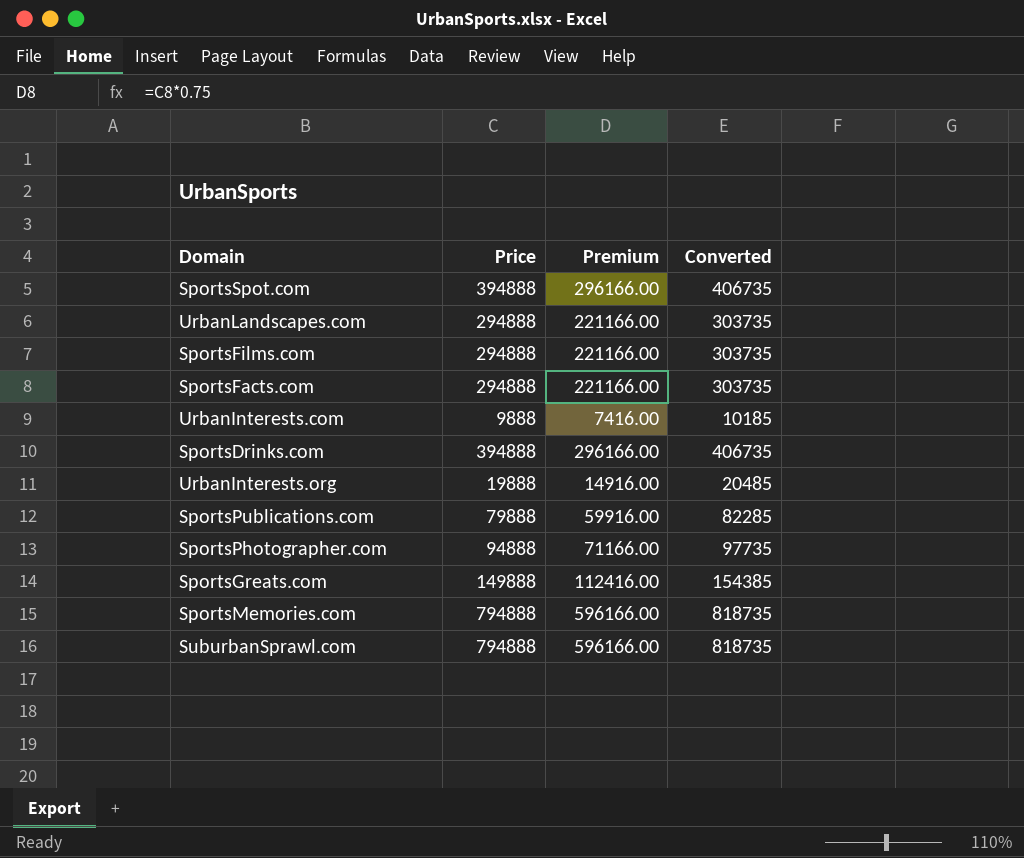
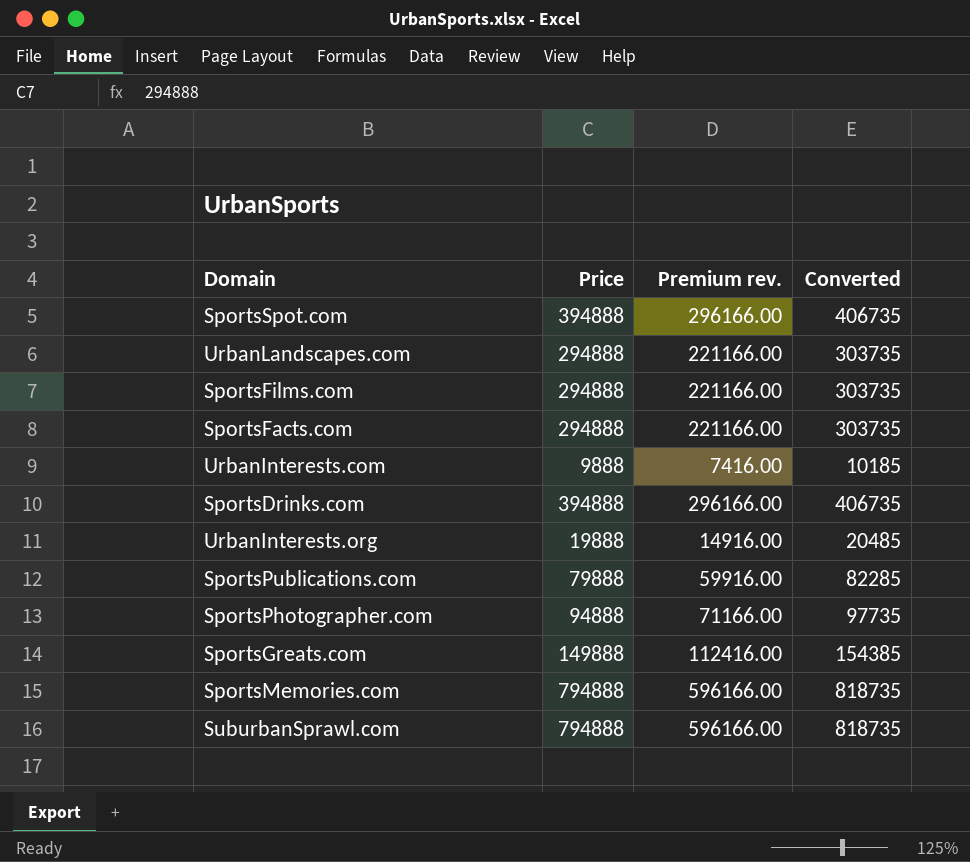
column name: Premium -> Premium rev.

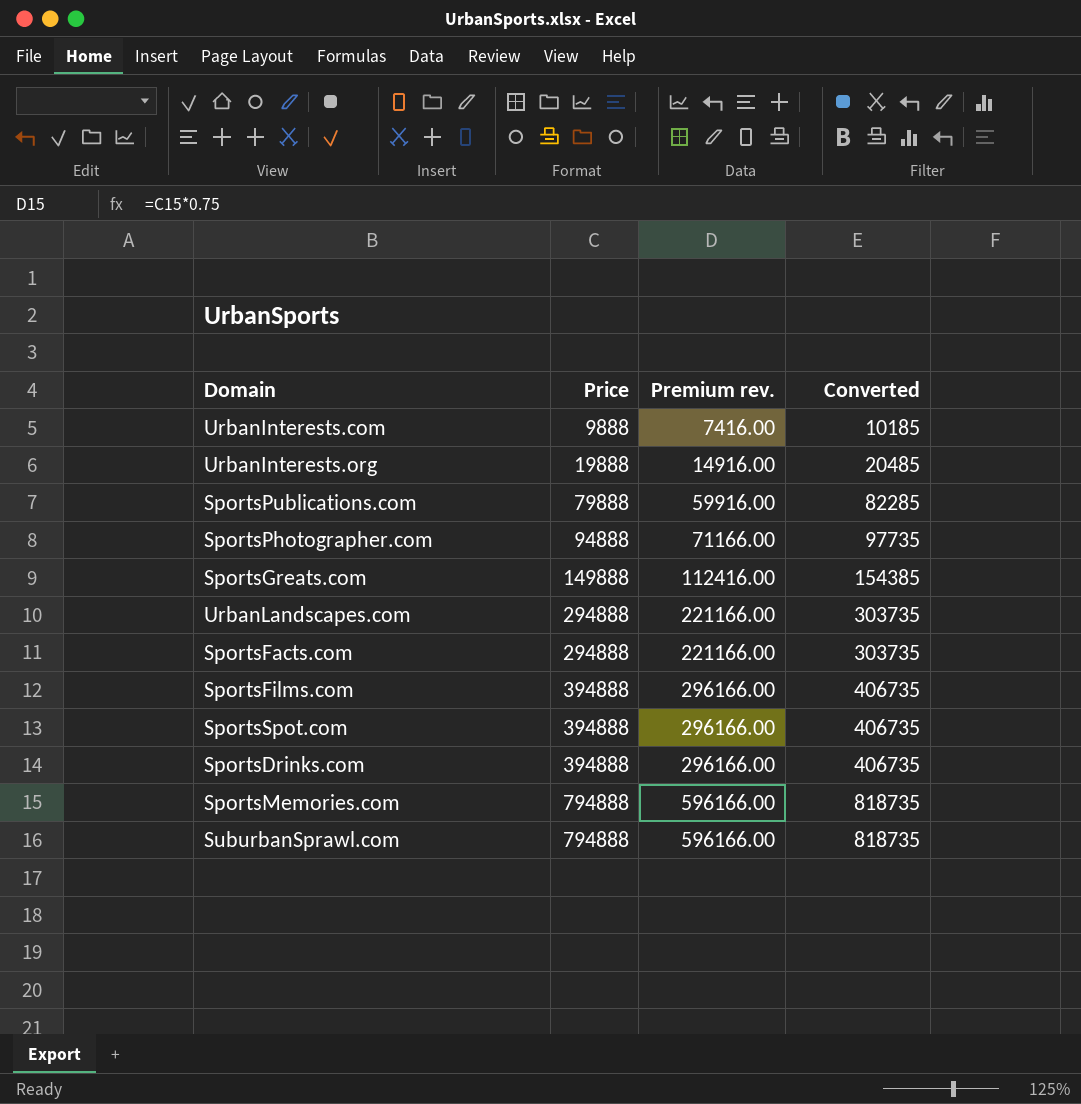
row order: none -> Price ascending
SportsFilms.com | Price: 294888 -> 394888
SportsFilms.com | Premium rev.: 221166.00 -> 296166.00
SportsFilms.com | Converted: 303735 -> 406735

